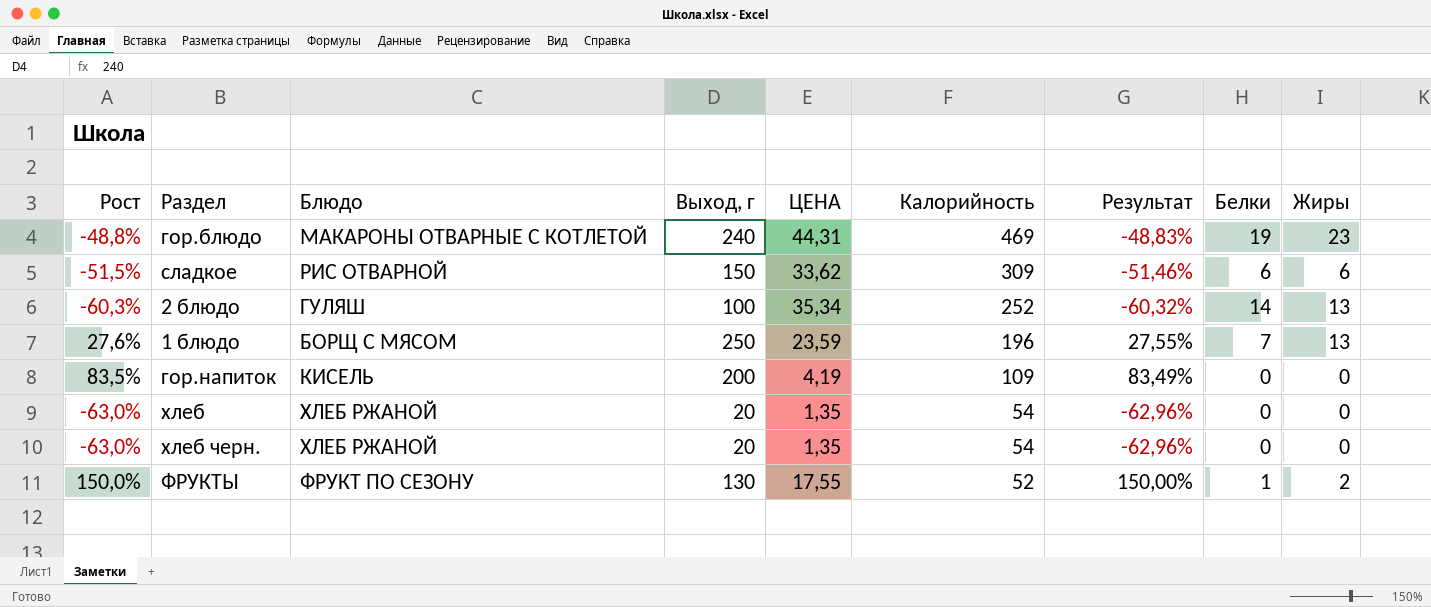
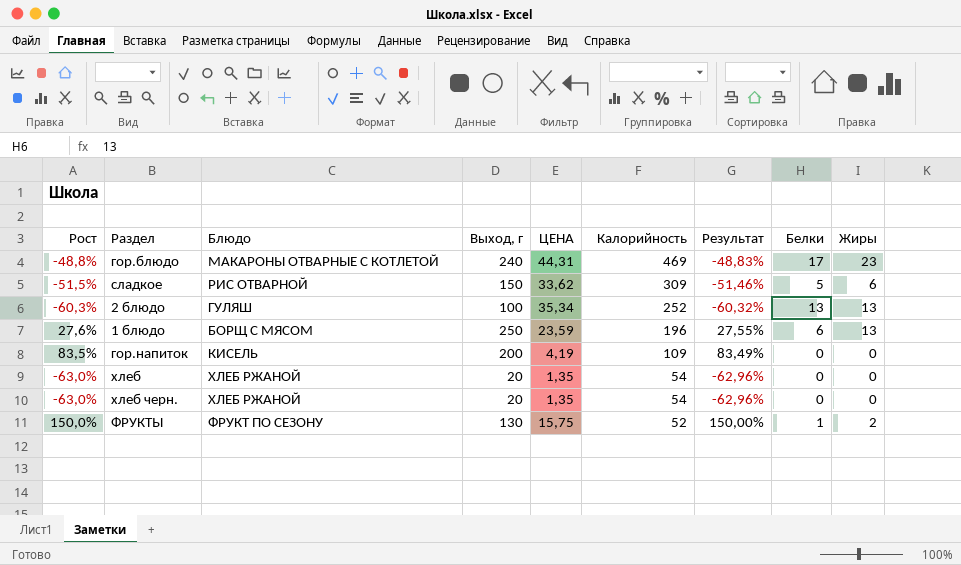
гор.блюдо | Белки: 19 -> 17
сладкое | Белки: 6 -> 5
2 блюдо | Белки: 14 -> 13
1 блюдо | Белки: 7 -> 6
ФРУКТЫ | ЦЕНА: 17,55 -> 15,75

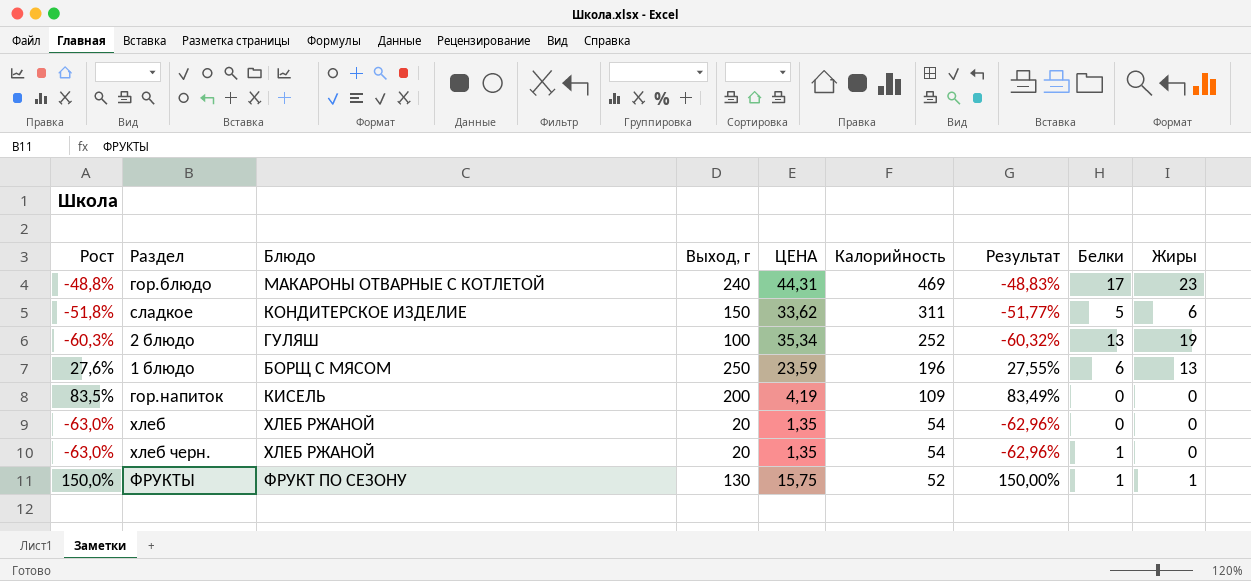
сладкое | Рост: -51,5% -> -51,8%
сладкое | Блюдо: РИС ОТВАРНОЙ -> КОНДИТЕРСКОЕ ИЗДЕЛИЕ
сладкое | Калорийность: 309 -> 311
сладкое | Результат: -51,46% -> -51,77%
2 блюдо | Жиры: 13 -> 19
хлеб черн. | Белки: 0 -> 1
ФРУКТЫ | Жиры: 2 -> 1

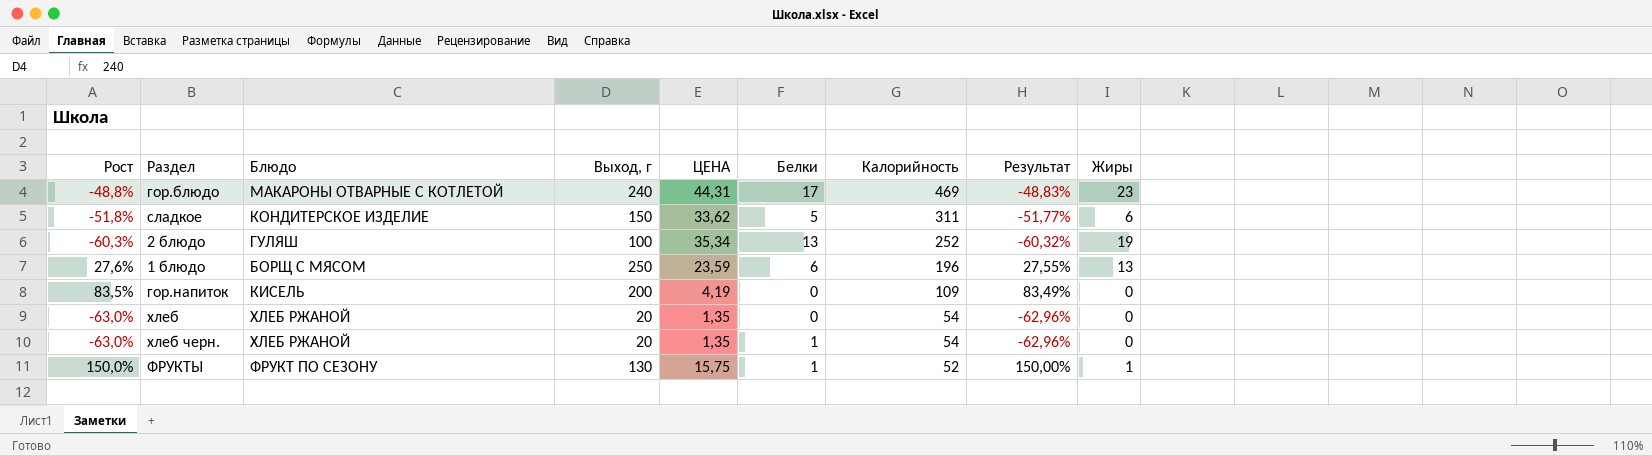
column Белки | position: 8 -> 6

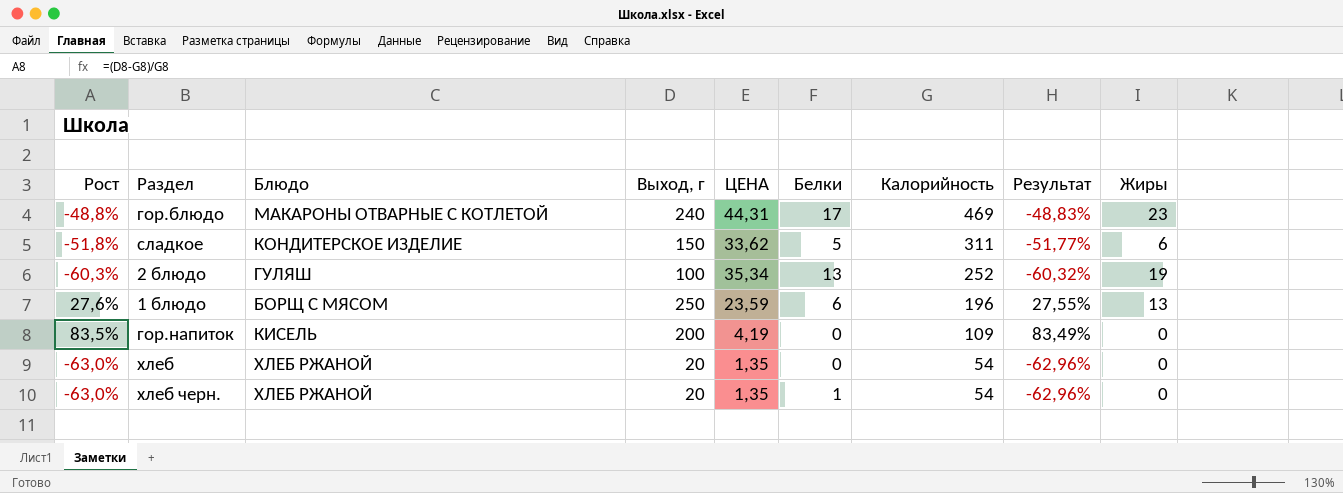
row ФРУКТЫ: 150,0% | ФРУКТ ПО СЕЗОНУ | 130 | 15,75 | 1 | 52 | 150,00% | 1 -> none

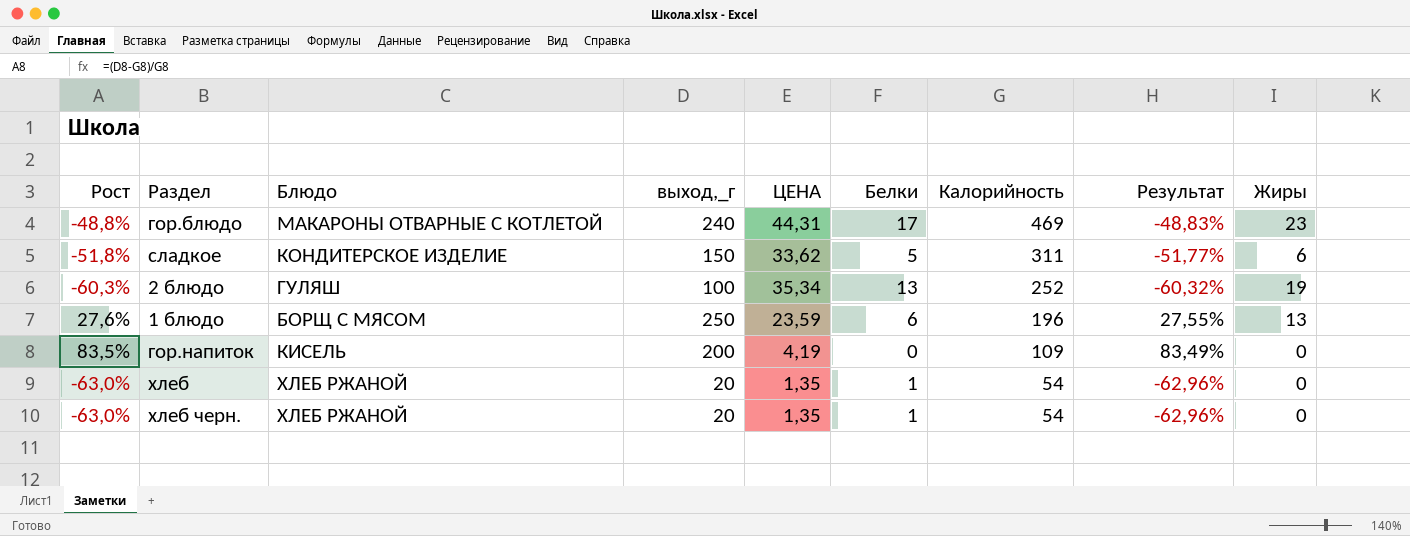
column name: Выход, г -> выход,_г
хлеб | Белки: 0 -> 1

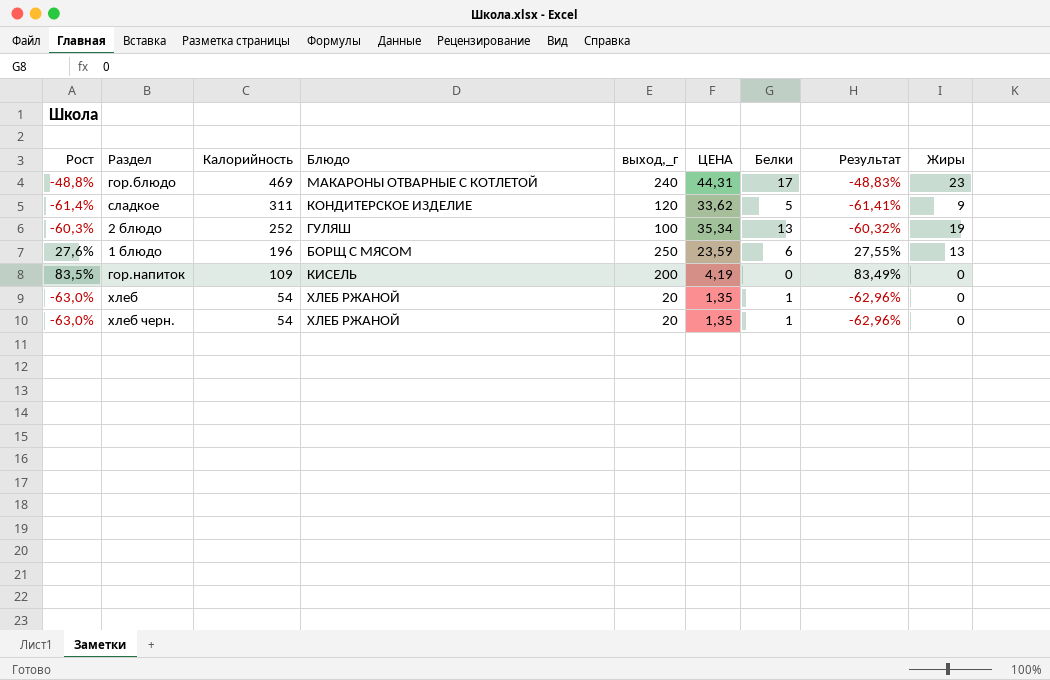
column Калорийность | position: 7 -> 3
сладкое | Рост: -51,8% -> -61,4%
сладкое | выход,_г: 150 -> 120
сладкое | Результат: -51,77% -> -61,41%
сладкое | Жиры: 6 -> 9

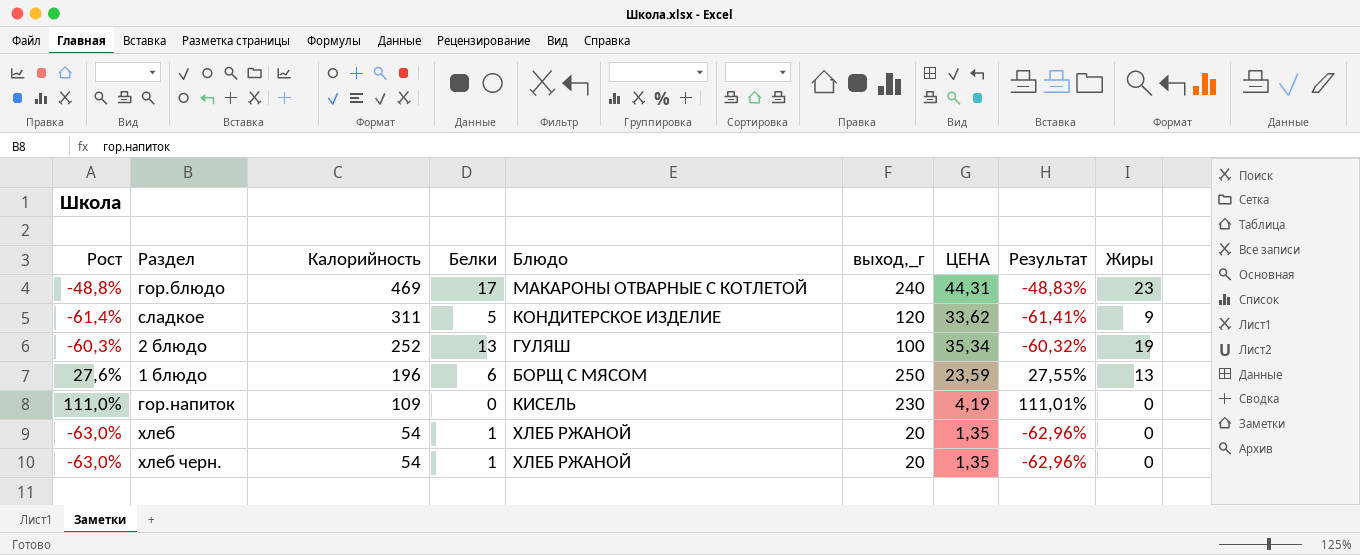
column Белки | position: 7 -> 4
гор.напиток | Рост: 83,5% -> 111,0%
гор.напиток | выход,_г: 200 -> 230
гор.напиток | Результат: 83,49% -> 111,01%

